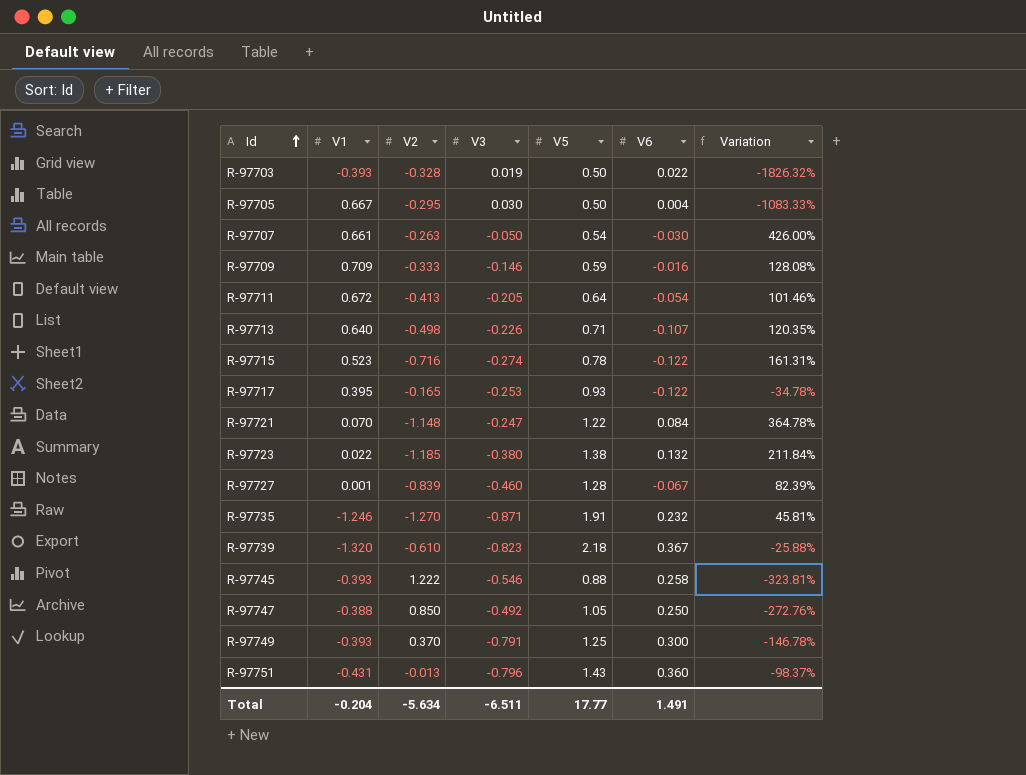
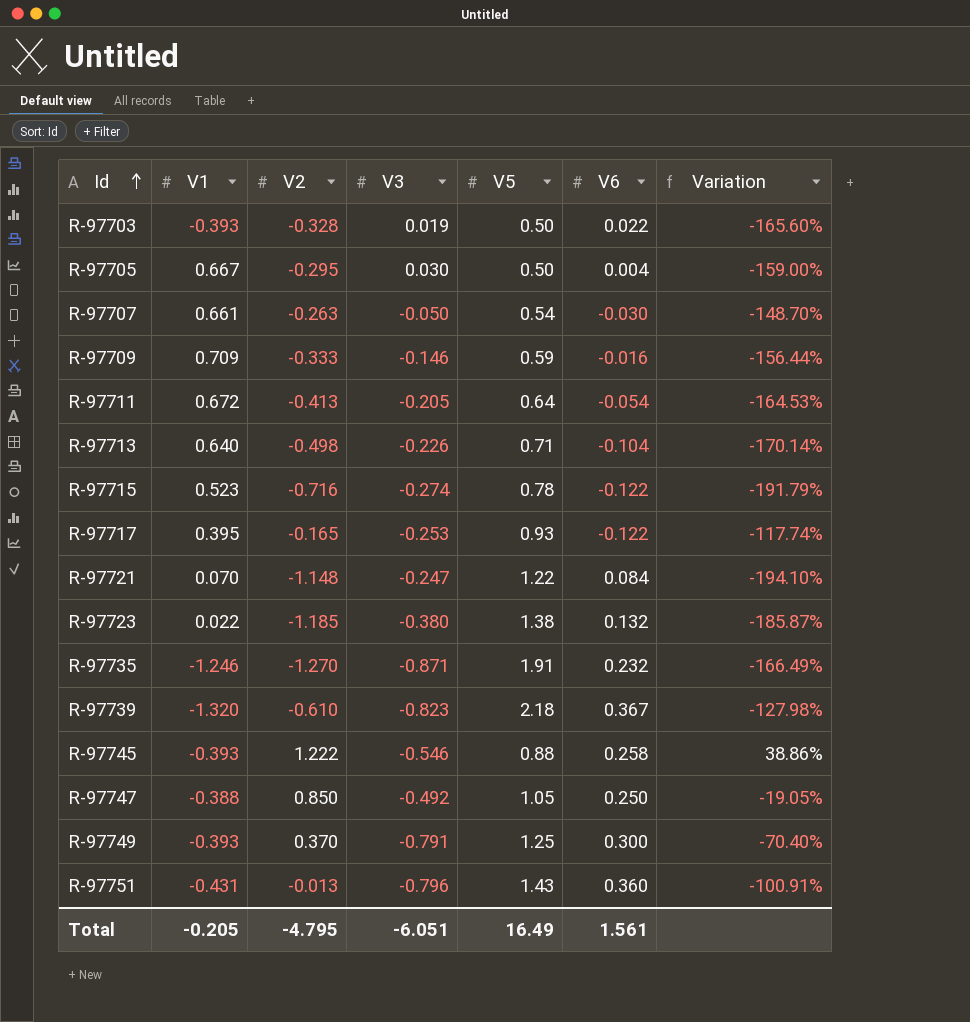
column Variation | formula: ([V2] - [V3]) / [V3] -> ([V2] - [V5]) / [V5]
row R-97727: 0.001 | -0.839 | -0.460 | 1.28 | -0.067 | 82.39% -> none
R-97713 | V6: -0.107 -> -0.104
Total | V1: -0.204 -> -0.205
Total | V2: -5.634 -> -4.795
Total | V3: -6.511 -> -6.051
Total | V5: 17.77 -> 16.49
Total | V6: 1.491 -> 1.561

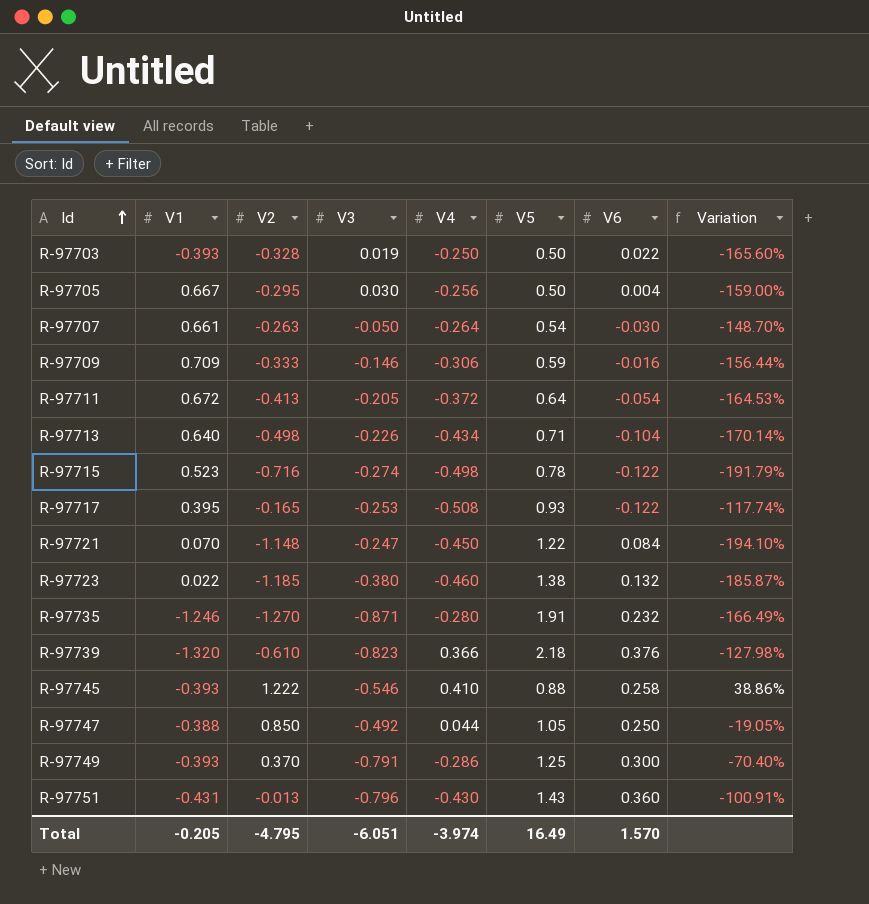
column V4 | position: none -> 5
R-97739 | V6: 0.367 -> 0.376
Total | V6: 1.561 -> 1.570

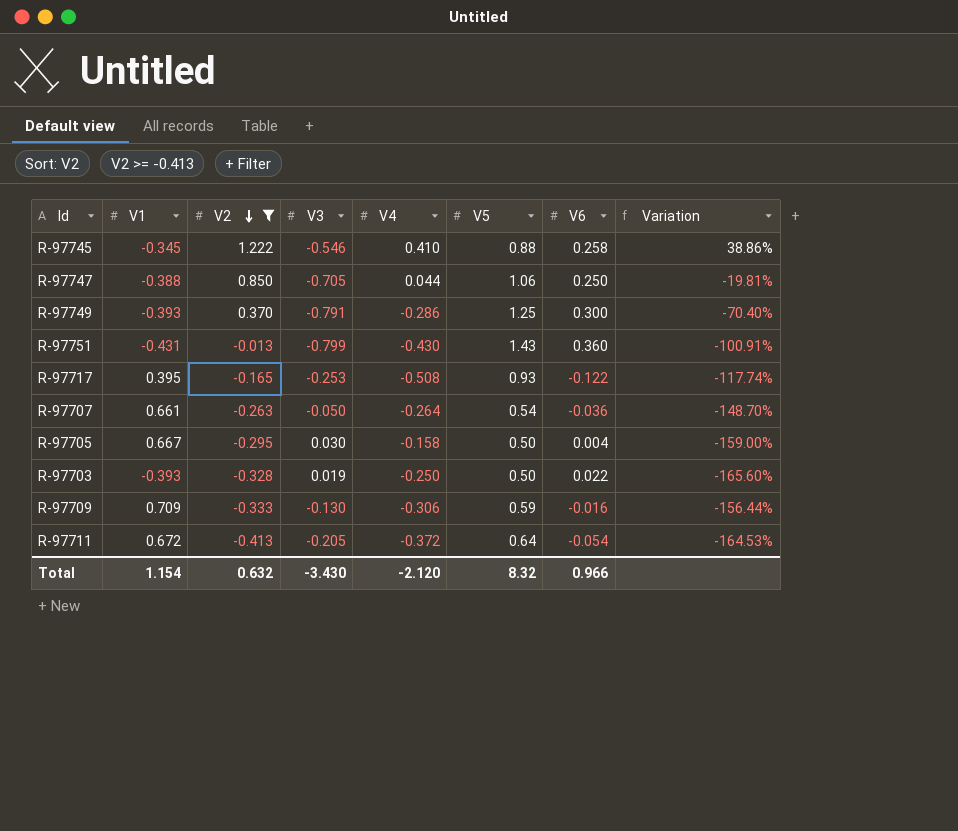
filter: none -> V2 >= -0.413
row order: Id ascending -> V2 descending
R-97745 | V1: -0.393 -> -0.345
R-97747 | V3: -0.492 -> -0.705
R-97747 | V5: 1.05 -> 1.06
R-97747 | Variation: -19.05% -> -19.81%
R-97751 | V3: -0.796 -> -0.799
R-97707 | V6: -0.030 -> -0.036
R-97705 | V4: -0.256 -> -0.158
R-97709 | V3: -0.146 -> -0.130
Total | V1: -0.205 -> 1.154
Total | V2: -4.795 -> 0.632
Total | V3: -6.051 -> -3.430
Total | V4: -3.974 -> -2.120
Total | V5: 16.49 -> 8.32
Total | V6: 1.570 -> 0.966

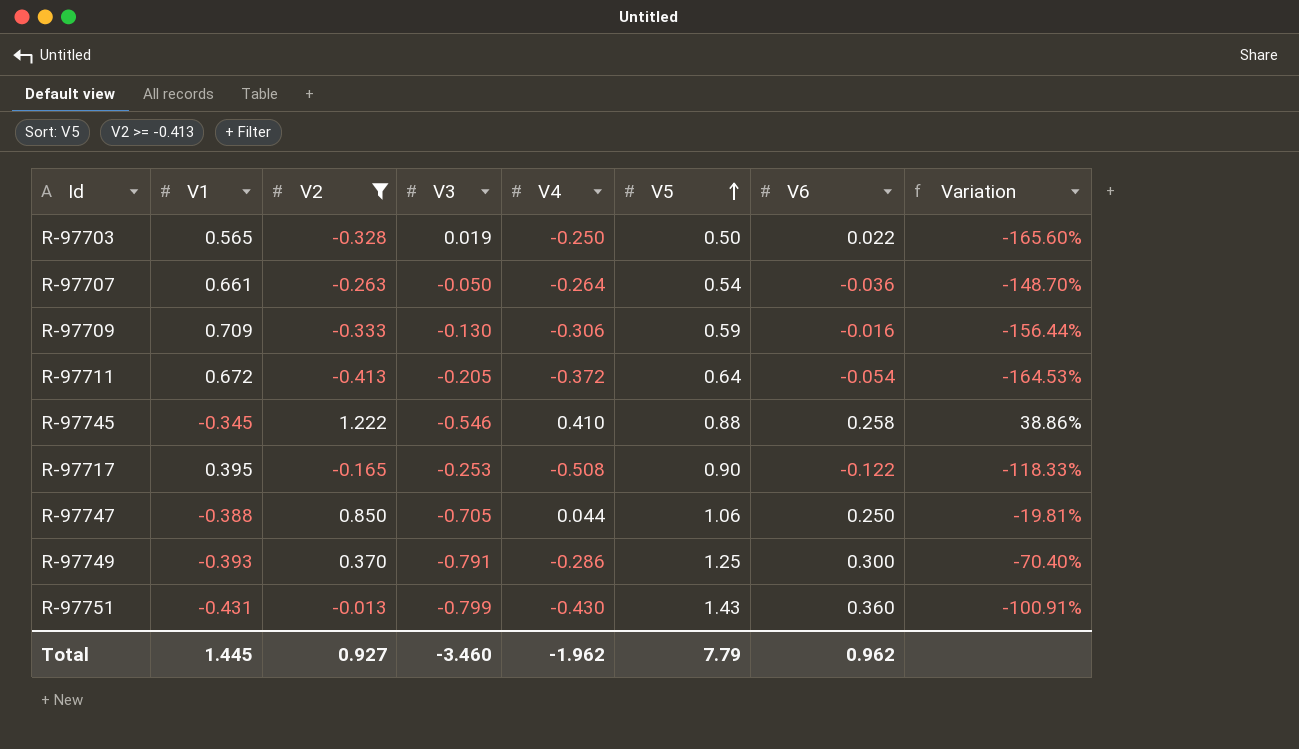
row order: V2 descending -> V5 ascending
row R-97705: 0.667 | -0.295 | 0.030 | -0.158 | 0.50 | 0.004 | -159.00% -> none
R-97703 | V1: -0.393 -> 0.565
R-97717 | V5: 0.93 -> 0.90
R-97717 | Variation: -117.74% -> -118.33%
Total | V1: 1.154 -> 1.445
Total | V2: 0.632 -> 0.927
Total | V3: -3.430 -> -3.460
Total | V4: -2.120 -> -1.962
Total | V5: 8.32 -> 7.79
Total | V6: 0.966 -> 0.962

